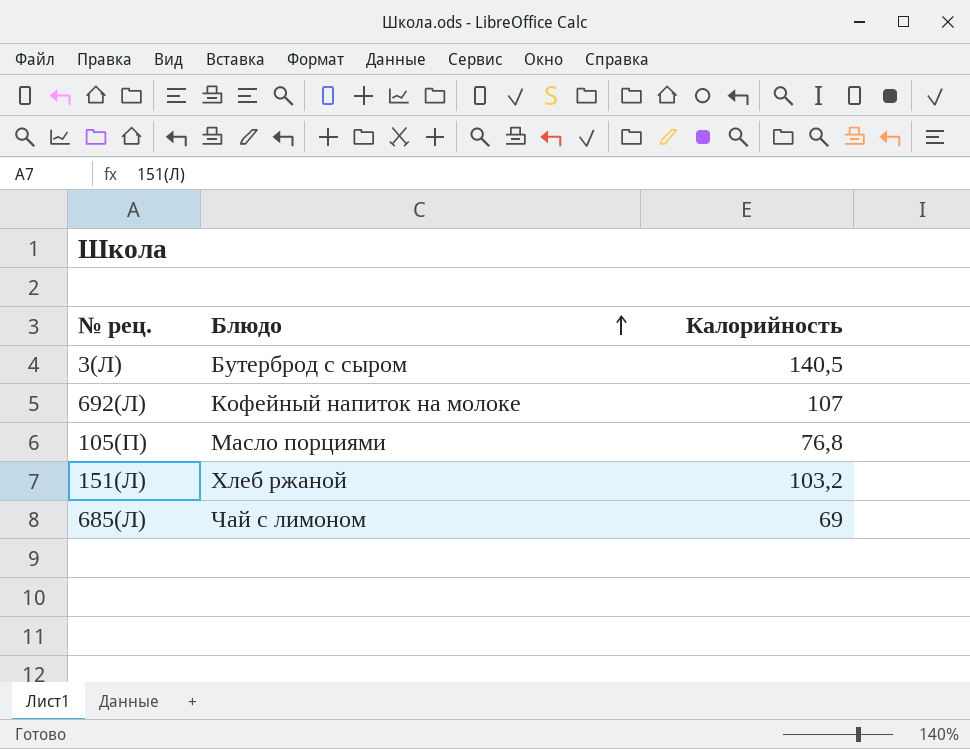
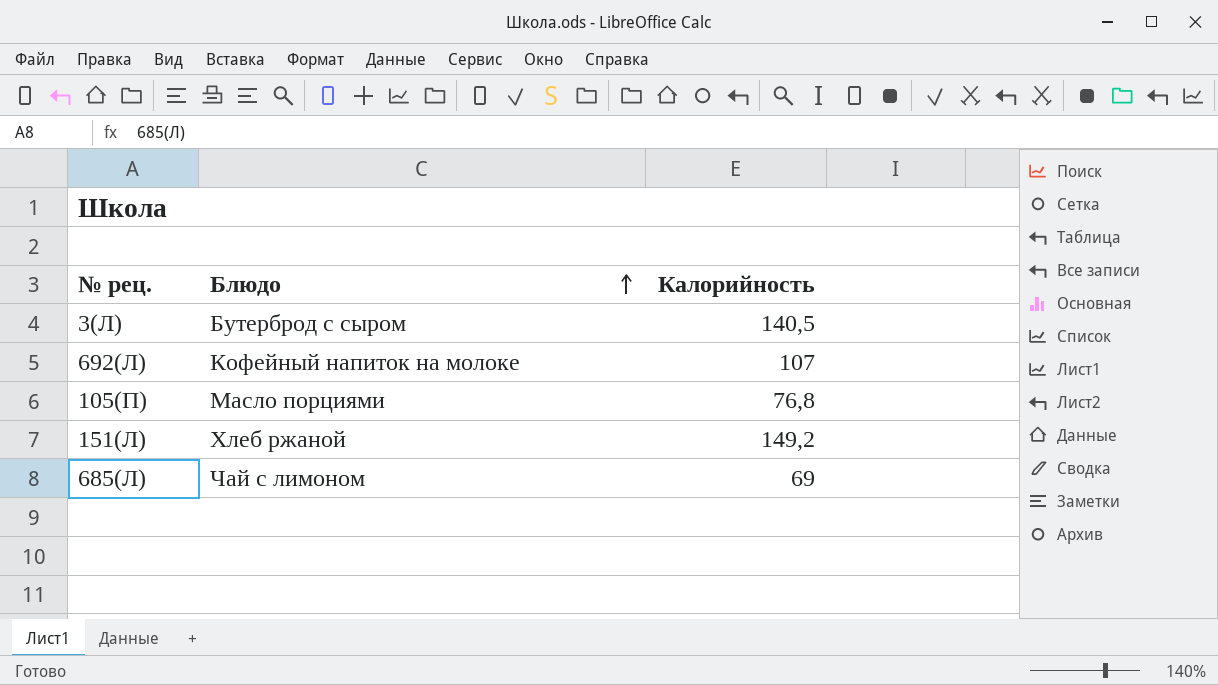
151(Л) | Калорийность: 103,2 -> 149,2

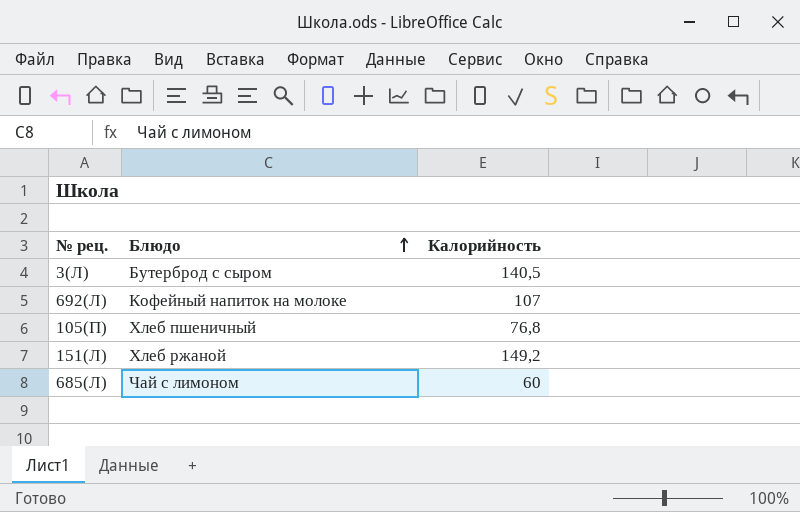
105(П) | Блюдо: Масло порциями -> Хлеб пшеничный
685(Л) | Калорийность: 69 -> 60

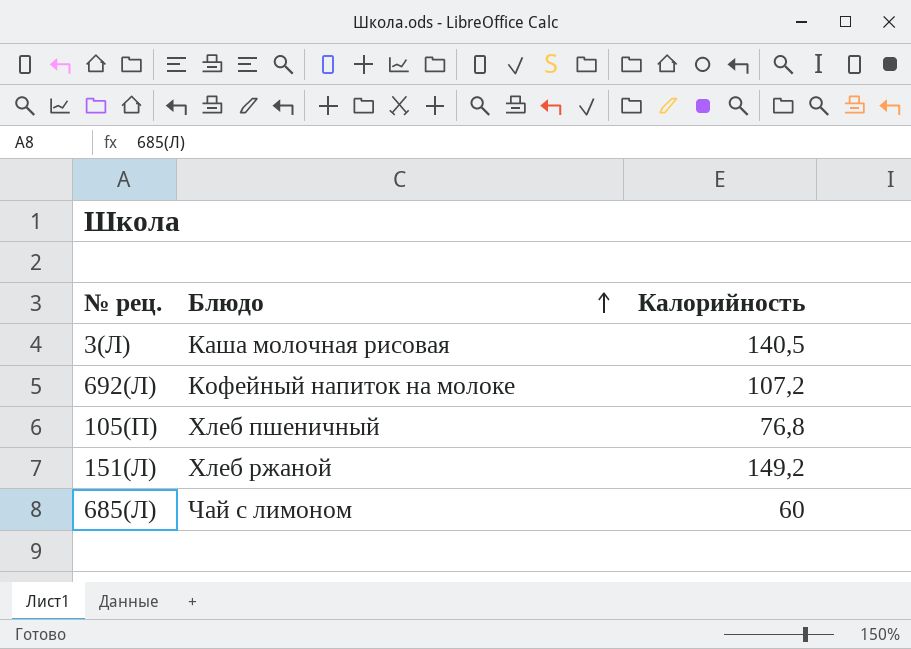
3(Л) | Блюдо: Бутерброд с сыром -> Каша молочная рисовая
692(Л) | Калорийность: 107 -> 107,2

